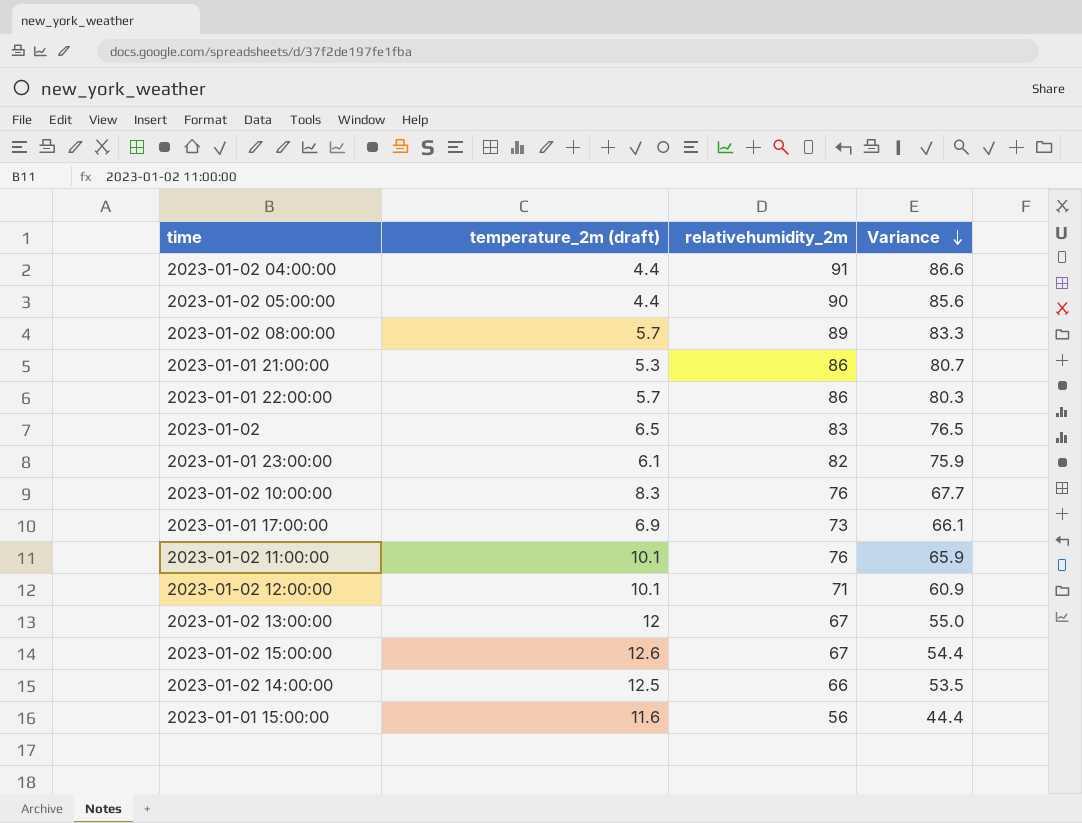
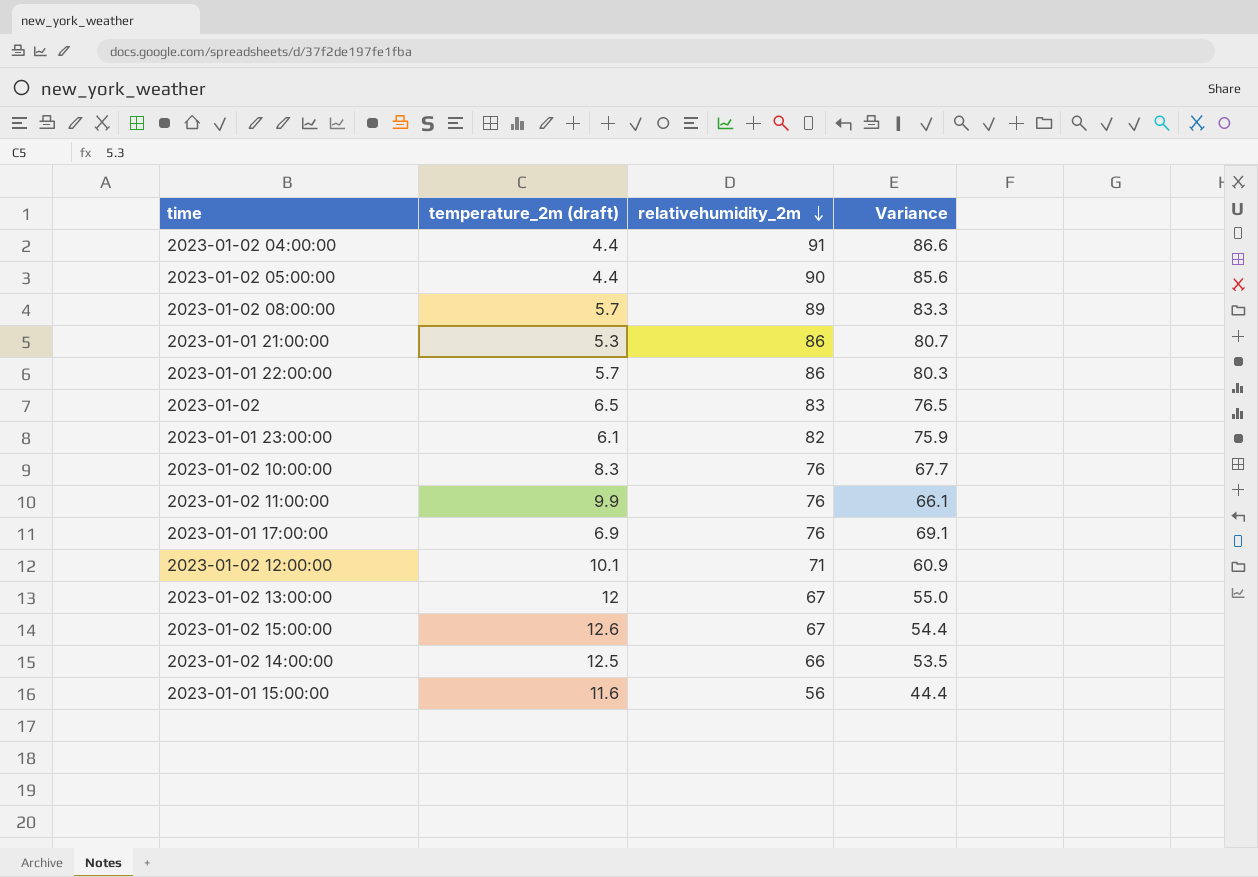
row order: Variance descending -> relativehumidity_2m descending
2023-01-02 11:00:00 | temperature_2m (draft): 10.1 -> 9.9
2023-01-02 11:00:00 | Variance: 65.9 -> 66.1
2023-01-01 17:00:00 | relativehumidity_2m: 73 -> 76
2023-01-01 17:00:00 | Variance: 66.1 -> 69.1

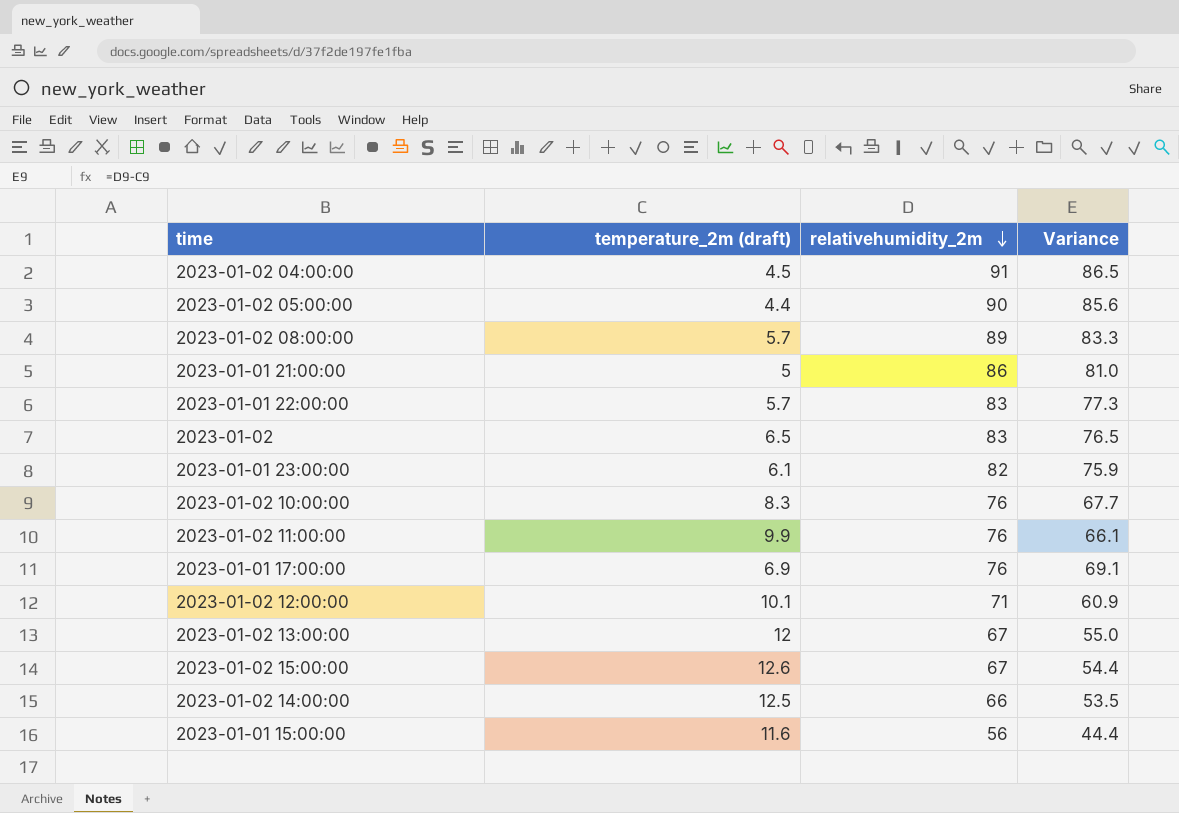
2023-01-02 04:00:00 | temperature_2m (draft): 4.4 -> 4.5
2023-01-02 04:00:00 | Variance: 86.6 -> 86.5
2023-01-01 21:00:00 | temperature_2m (draft): 5.3 -> 5
2023-01-01 21:00:00 | Variance: 80.7 -> 81.0
2023-01-01 22:00:00 | relativehumidity_2m: 86 -> 83
2023-01-01 22:00:00 | Variance: 80.3 -> 77.3

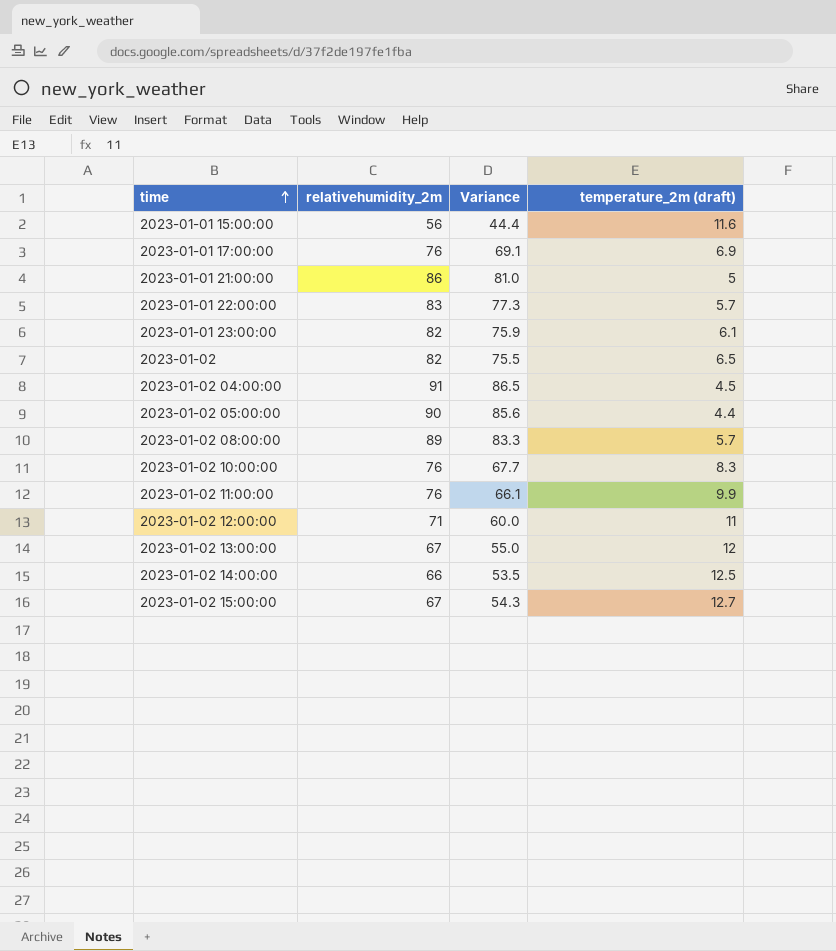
row order: relativehumidity_2m descending -> time ascending
column temperature_2m (draft) | position: 2 -> 4
2023-01-02 | relativehumidity_2m: 83 -> 82
2023-01-02 | Variance: 76.5 -> 75.5
2023-01-02 12:00:00 | Variance: 60.9 -> 60.0
2023-01-02 12:00:00 | temperature_2m (draft): 10.1 -> 11
2023-01-02 15:00:00 | Variance: 54.4 -> 54.3
2023-01-02 15:00:00 | temperature_2m (draft): 12.6 -> 12.7

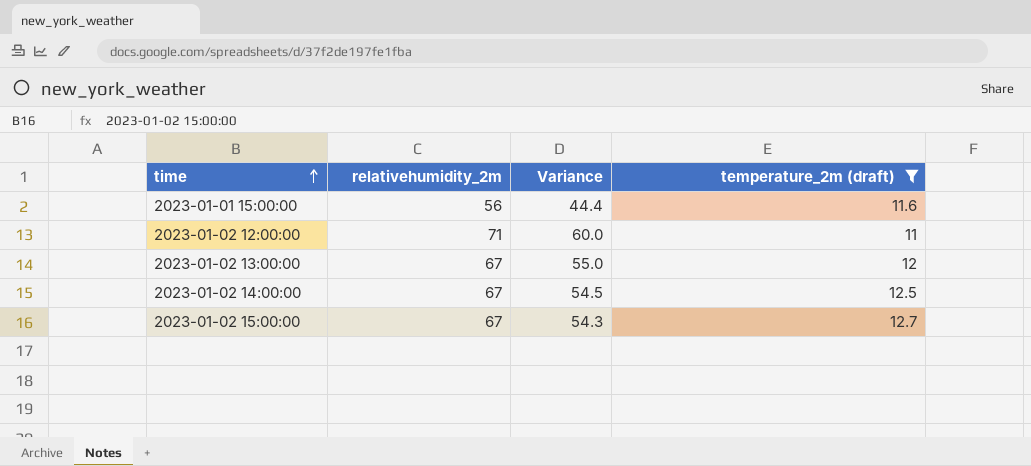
filter: none -> temperature_2m (draft) >= 11
2023-01-02 14:00:00 | relativehumidity_2m: 66 -> 67
2023-01-02 14:00:00 | Variance: 53.5 -> 54.5

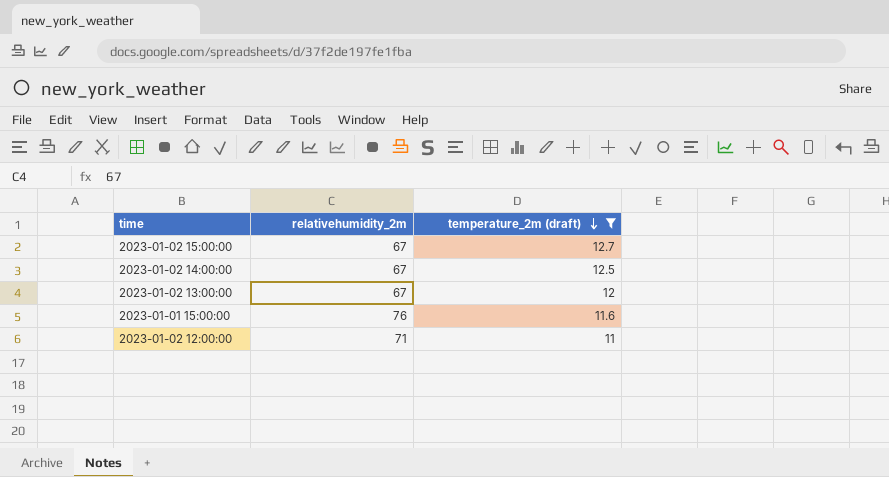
row order: time ascending -> temperature_2m (draft) descending
column Variance | formula: [relativehumidity_2m] - [temperature_2m (draft)] -> none
2023-01-01 15:00:00 | relativehumidity_2m: 56 -> 76

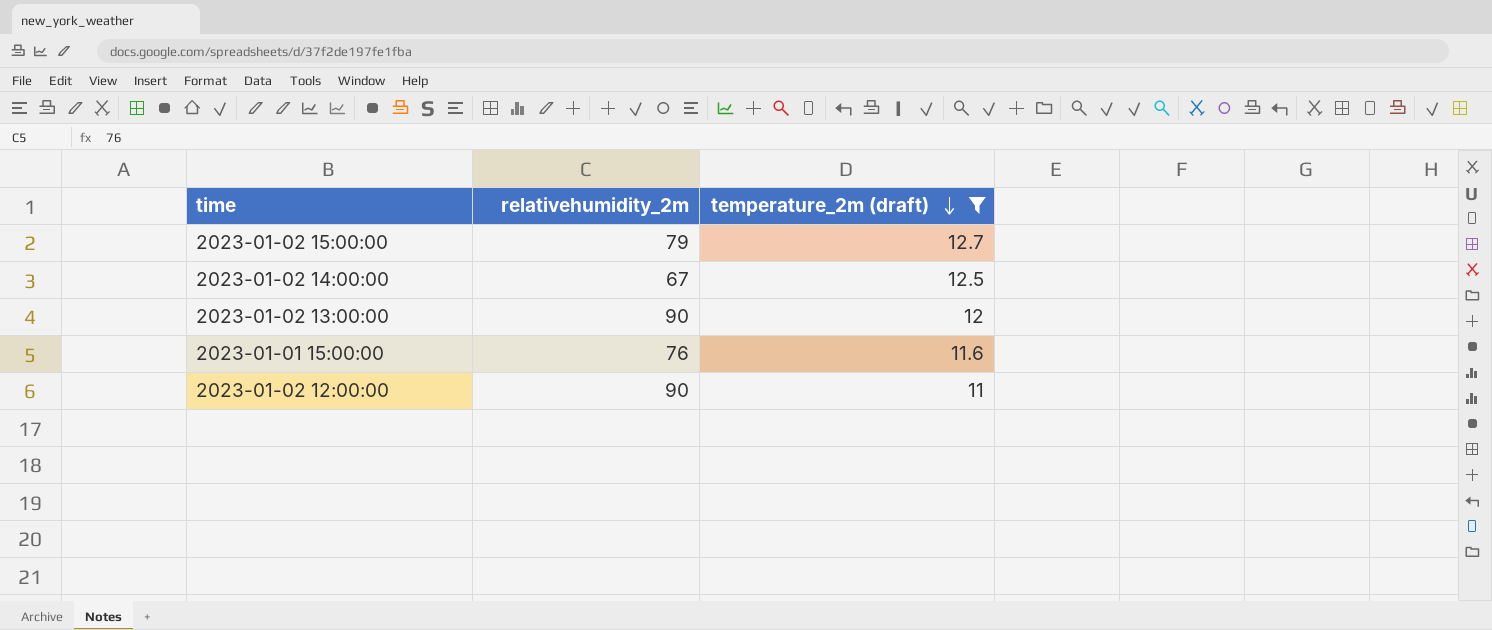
2023-01-02 15:00:00 | relativehumidity_2m: 67 -> 79
2023-01-02 13:00:00 | relativehumidity_2m: 67 -> 90
2023-01-02 12:00:00 | relativehumidity_2m: 71 -> 90

